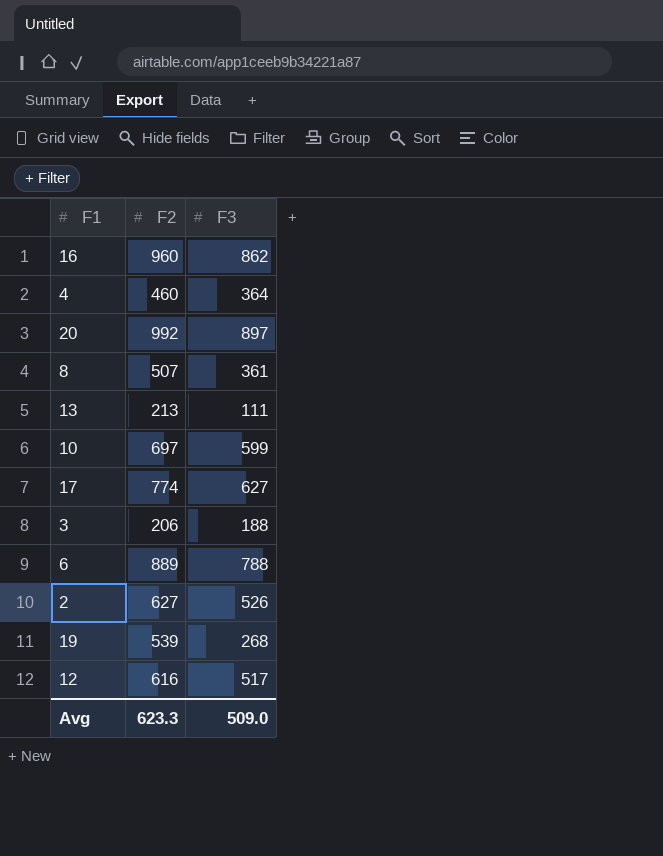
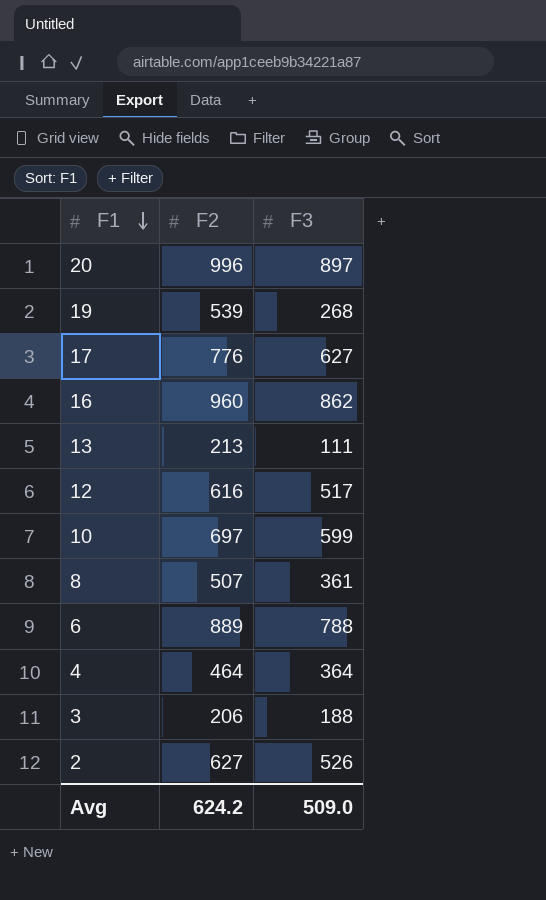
row order: none -> F1 descending
20 | F2: 992 -> 996
17 | F2: 774 -> 776
4 | F2: 460 -> 464
Avg | F2: 623.3 -> 624.2

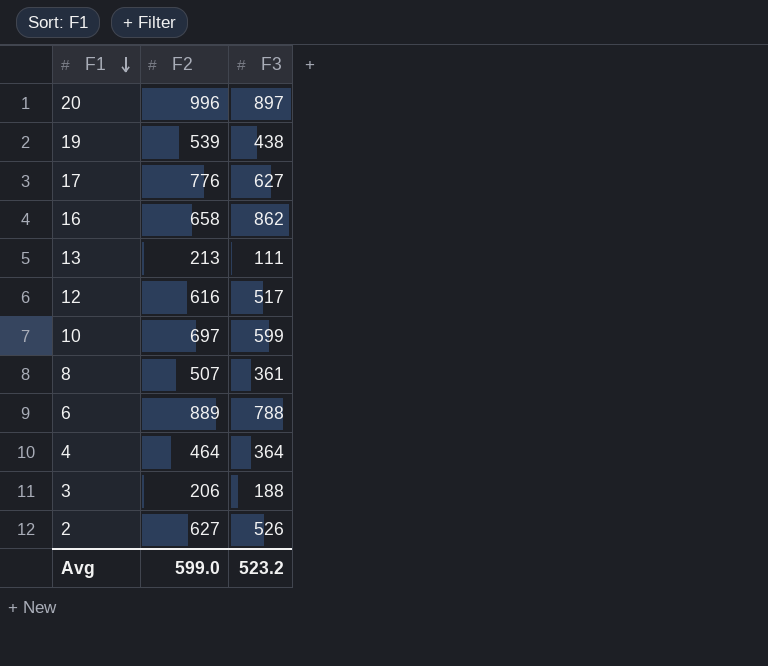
19 | F3: 268 -> 438
16 | F2: 960 -> 658
Avg | F2: 624.2 -> 599.0
Avg | F3: 509.0 -> 523.2

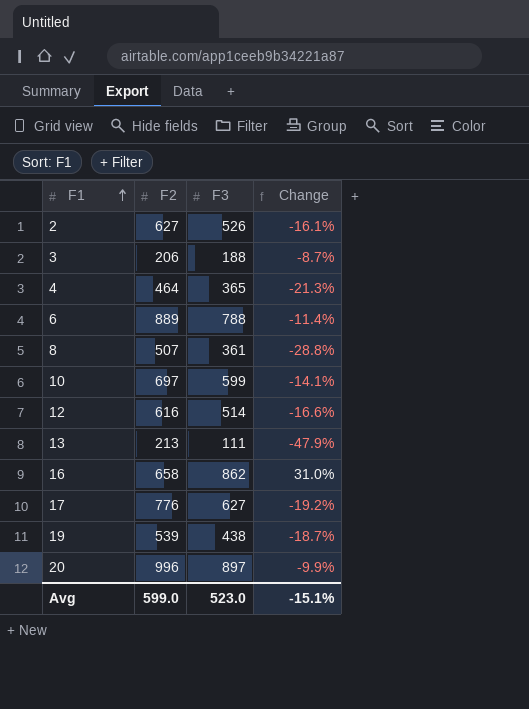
row order: F1 descending -> F1 ascending
column Change | formula: none -> ([F3] - [F2]) / [F2]
4 | F3: 364 -> 365
12 | F3: 517 -> 514
Avg | F3: 523.2 -> 523.0

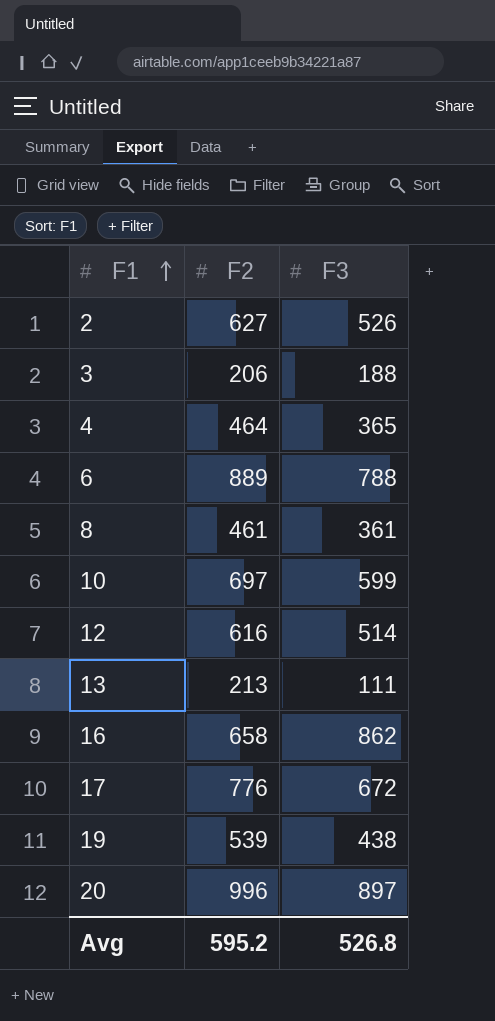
column Change | formula: ([F3] - [F2]) / [F2] -> none
8 | F2: 507 -> 461
17 | F3: 627 -> 672
Avg | F2: 599.0 -> 595.2
Avg | F3: 523.0 -> 526.8

